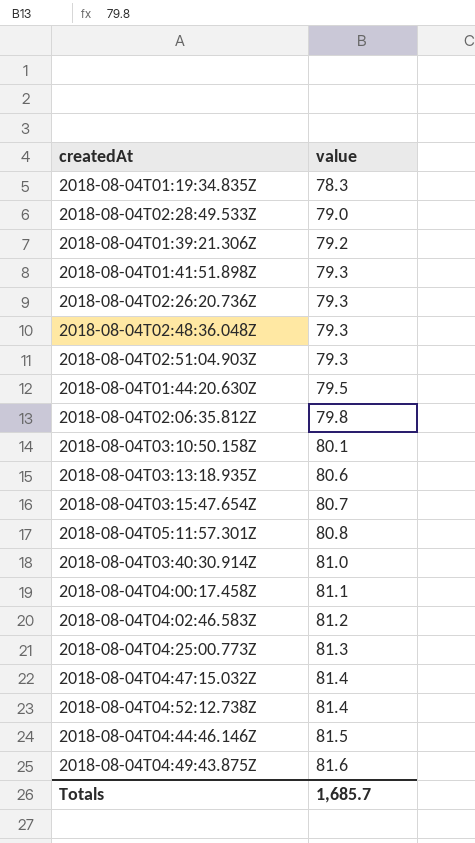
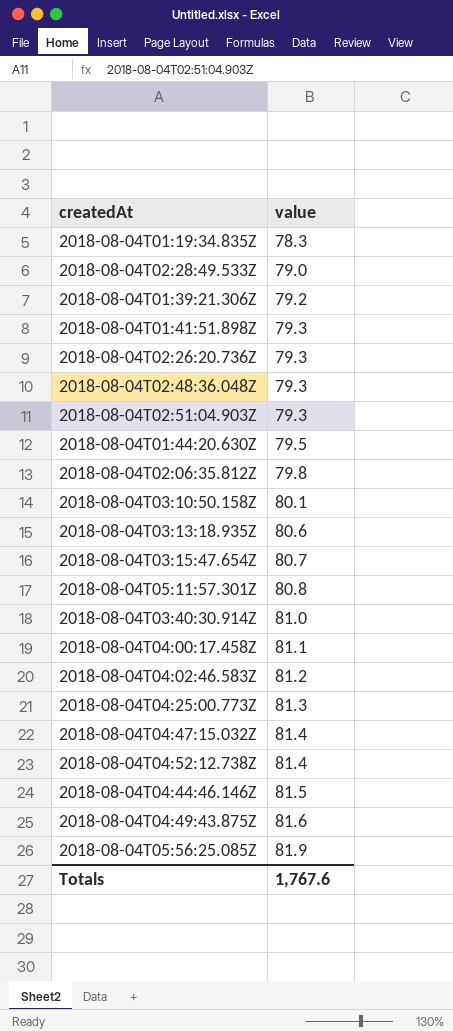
row 2018-08-04T05:56:25.085Z: none -> 81.9
Totals | value: 1,685.7 -> 1,767.6

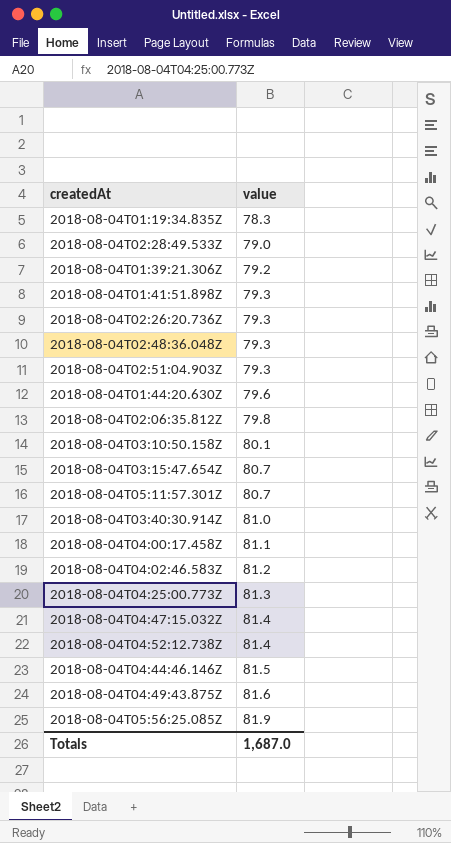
row 2018-08-04T03:13:18.935Z: 80.6 -> none
2018-08-04T01:44:20.630Z | value: 79.5 -> 79.6
2018-08-04T05:11:57.301Z | value: 80.8 -> 80.7
Totals | value: 1,767.6 -> 1,687.0

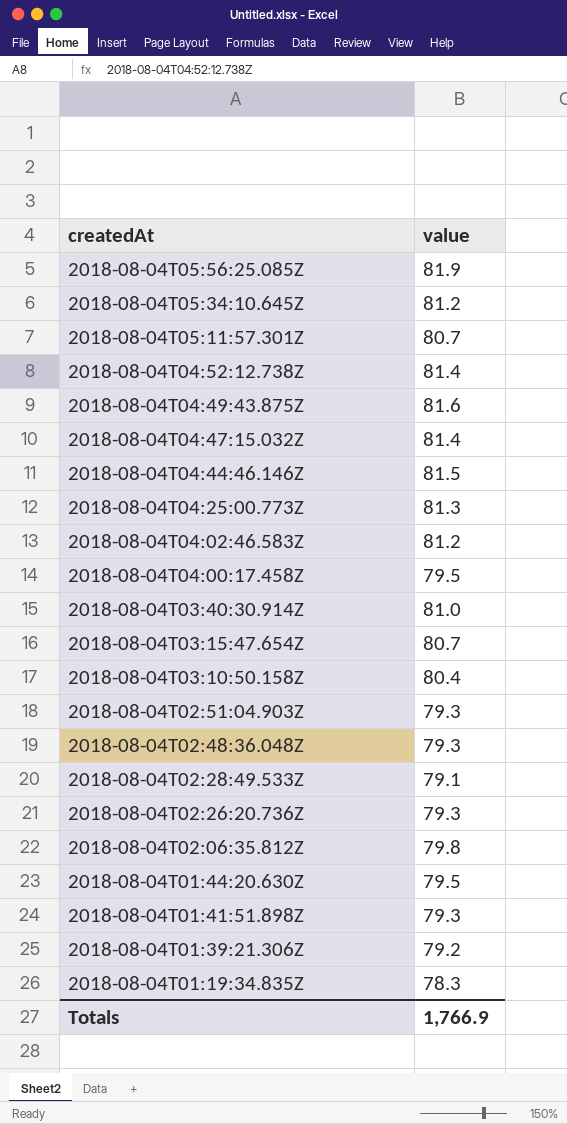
row order: value ascending -> createdAt descending
row 2018-08-04T05:34:10.645Z: none -> 81.2
2018-08-04T04:00:17.458Z | value: 81.1 -> 79.5
2018-08-04T03:10:50.158Z | value: 80.1 -> 80.4
2018-08-04T02:28:49.533Z | value: 79.0 -> 79.1
2018-08-04T01:44:20.630Z | value: 79.6 -> 79.5
Totals | value: 1,687.0 -> 1,766.9

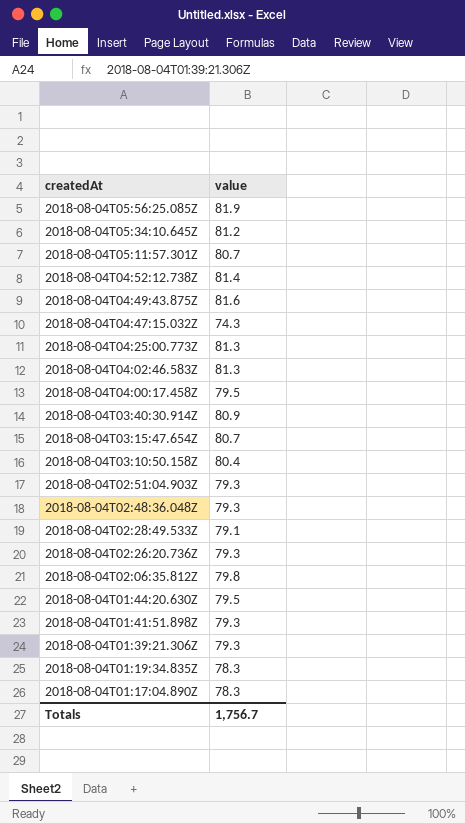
row 2018-08-04T04:44:46.146Z: 81.5 -> none
2018-08-04T04:47:15.032Z | value: 81.4 -> 74.3
2018-08-04T04:02:46.583Z | value: 81.2 -> 81.3
2018-08-04T03:40:30.914Z | value: 81.0 -> 80.9
2018-08-04T01:39:21.306Z | value: 79.2 -> 79.3
row 2018-08-04T01:17:04.890Z: none -> 78.3
Totals | value: 1,766.9 -> 1,756.7

